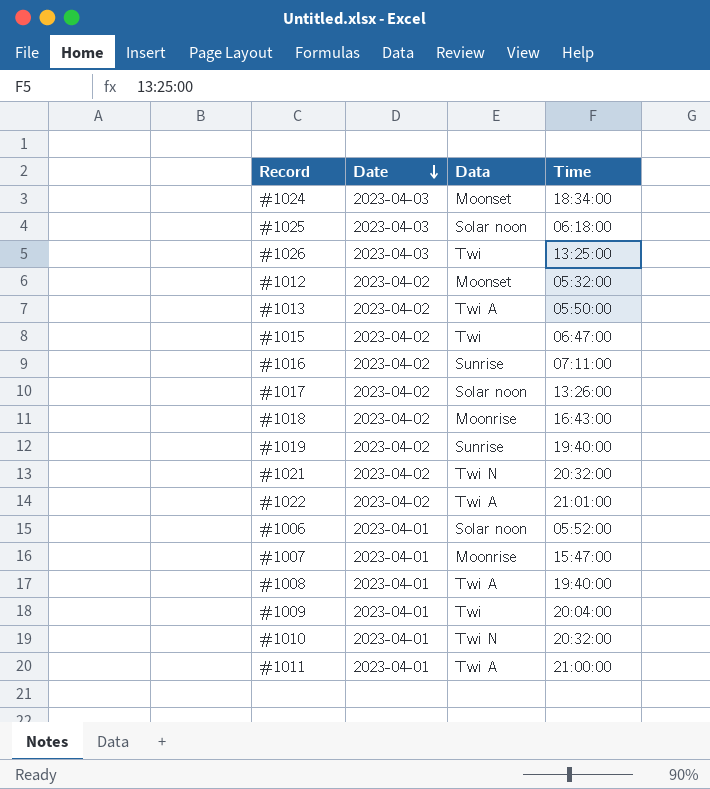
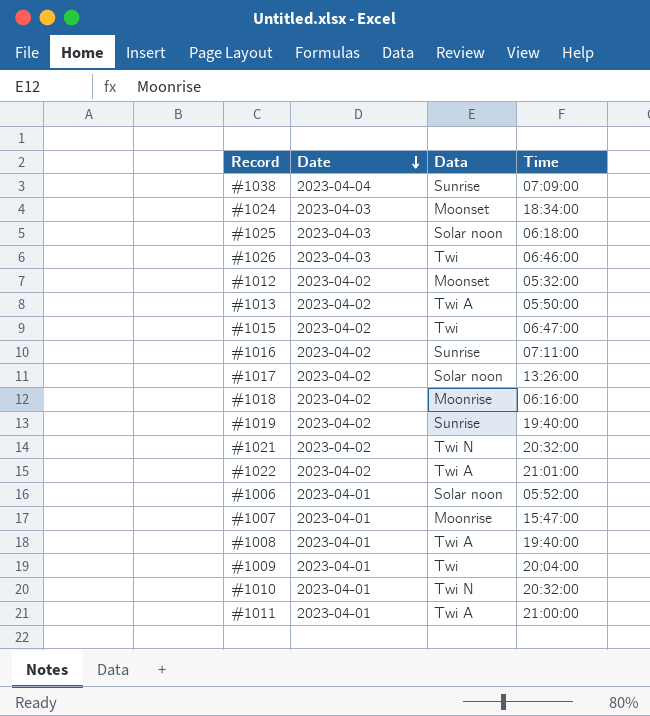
row #1038: none -> 2023-04-04 | Sunrise | 07:09:00
#1026 | Time: 13:25:00 -> 06:46:00
#1018 | Time: 16:43:00 -> 06:16:00

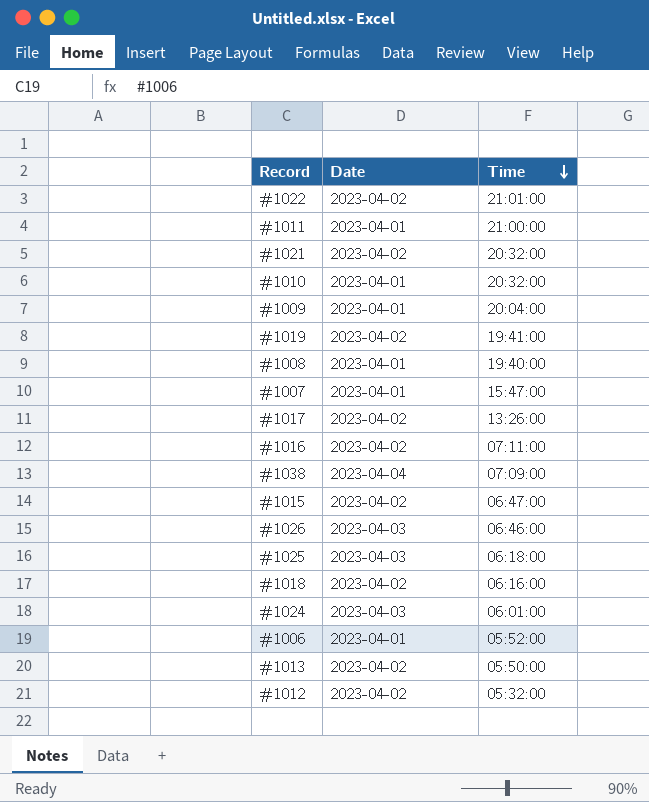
row order: Date descending -> Time descending
column Data | position: 3 -> none
#1019 | Time: 19:40:00 -> 19:41:00
#1024 | Time: 18:34:00 -> 06:01:00

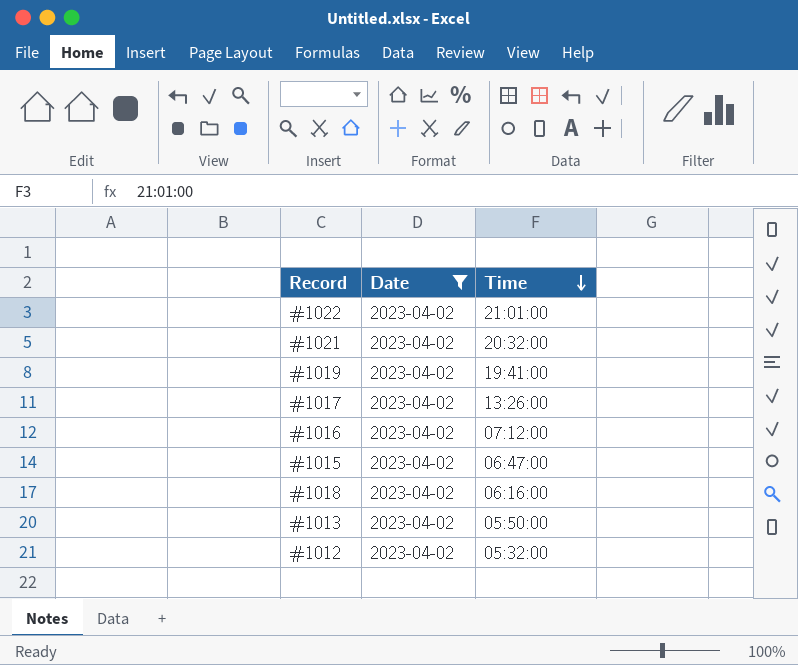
filter: none -> Date = 2023-04-02
#1016 | Time: 07:11:00 -> 07:12:00

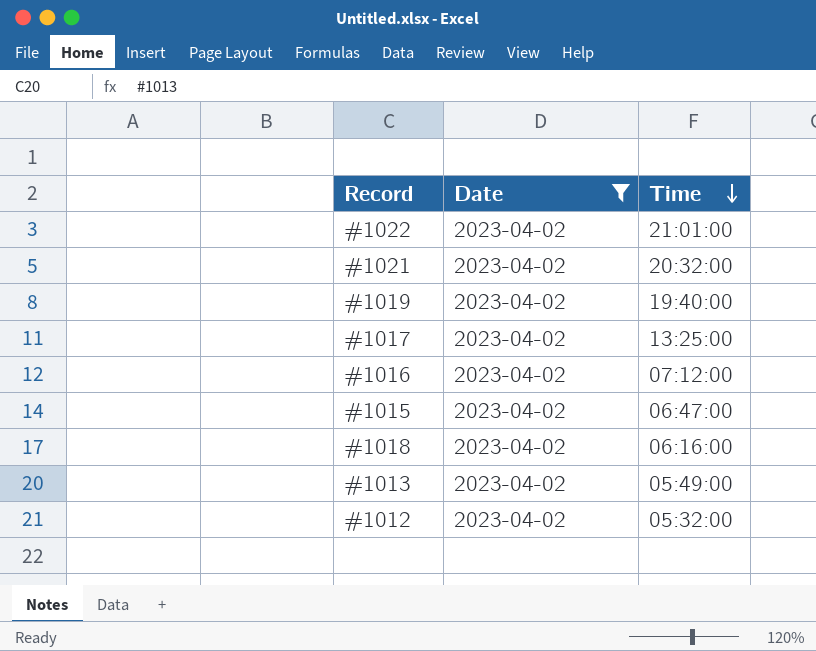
#1019 | Time: 19:41:00 -> 19:40:00
#1017 | Time: 13:26:00 -> 13:25:00
#1013 | Time: 05:50:00 -> 05:49:00

